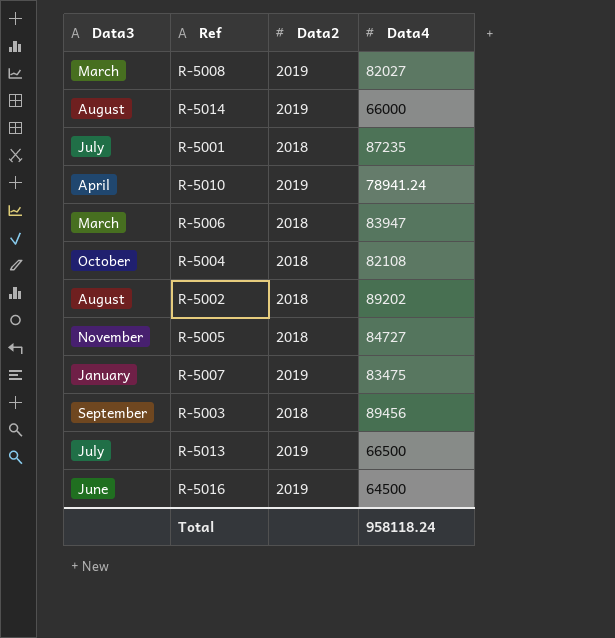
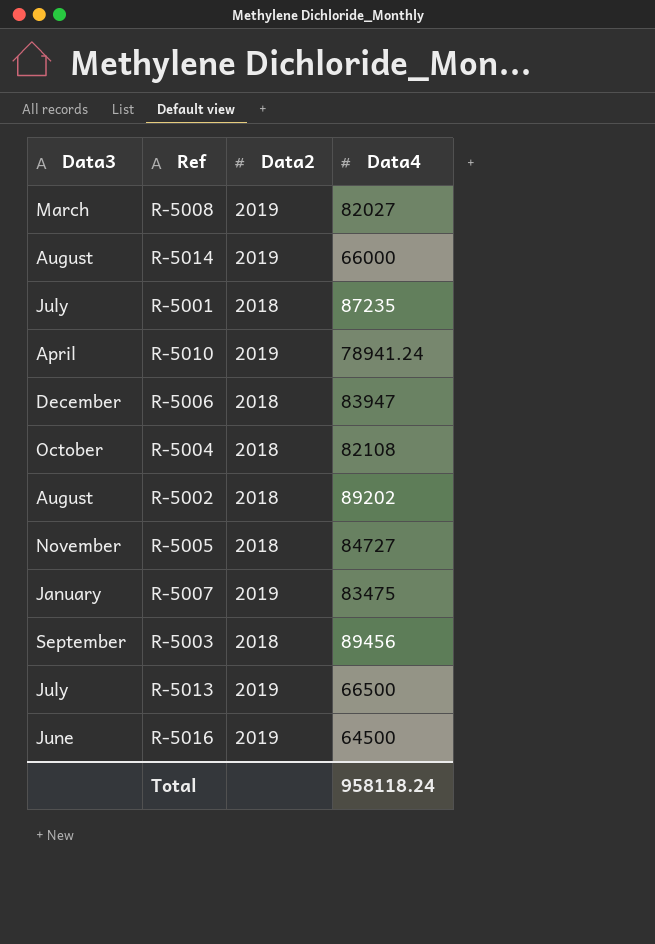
R-5006 | Data3: March -> December

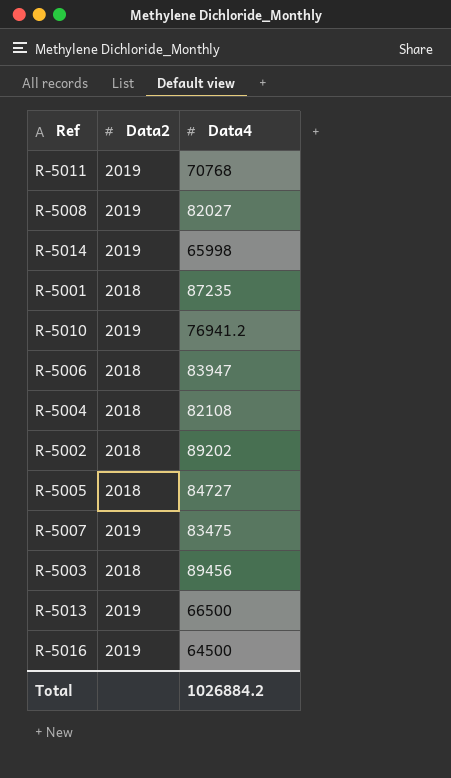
column Data3 | position: 1 -> none
row R-5011: none -> 2019 | 70768
R-5014 | Data4: 66000 -> 65998
R-5010 | Data4: 78941.24 -> 76941.2
Total | Data4: 958118.24 -> 1026884.2

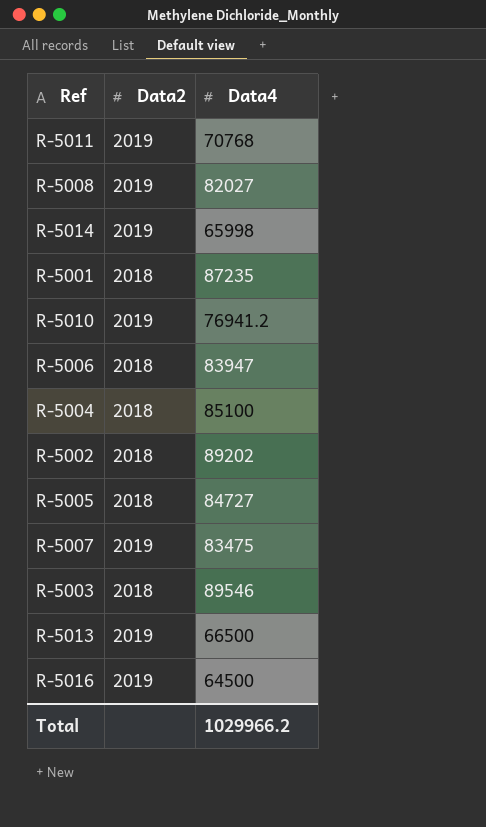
R-5004 | Data4: 82108 -> 85100
R-5003 | Data4: 89456 -> 89546
Total | Data4: 1026884.2 -> 1029966.2

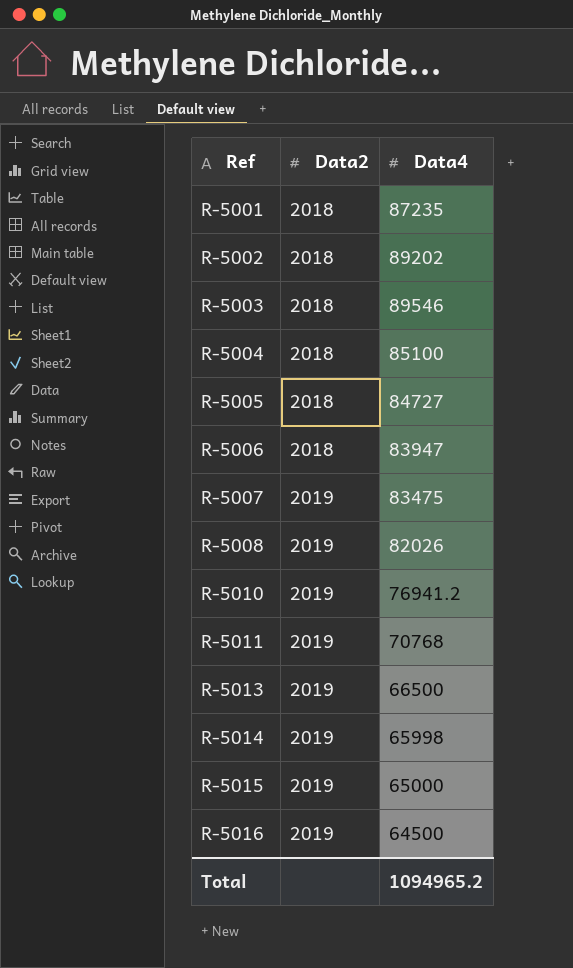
row order: none -> Ref ascending
R-5008 | Data4: 82027 -> 82026
row R-5015: none -> 2019 | 65000
Total | Data4: 1029966.2 -> 1094965.2

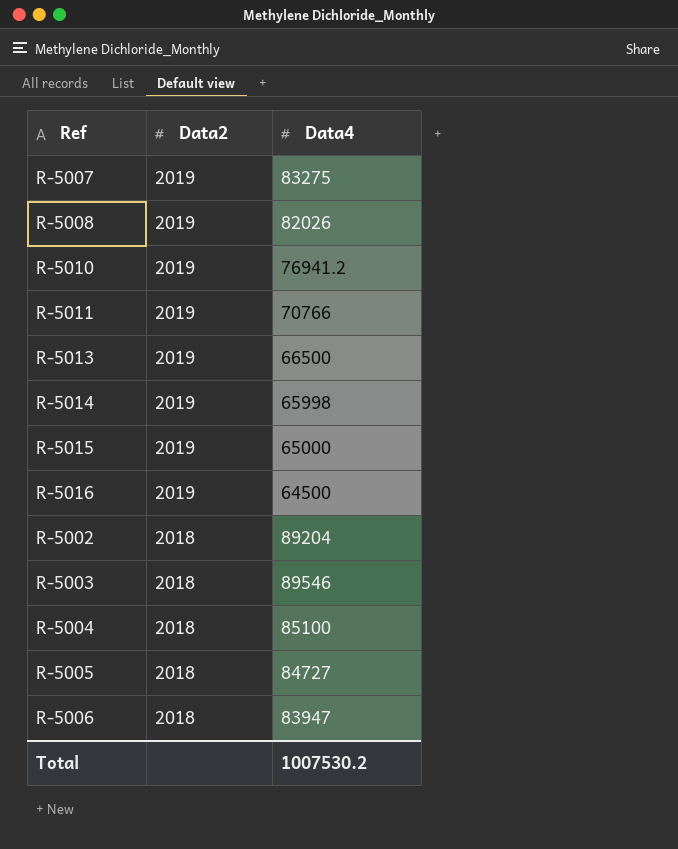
row order: Ref ascending -> Data2 descending
row R-5001: 2018 | 87235 -> none
R-5007 | Data4: 83475 -> 83275
R-5011 | Data4: 70768 -> 70766
R-5002 | Data4: 89202 -> 89204
Total | Data4: 1094965.2 -> 1007530.2

